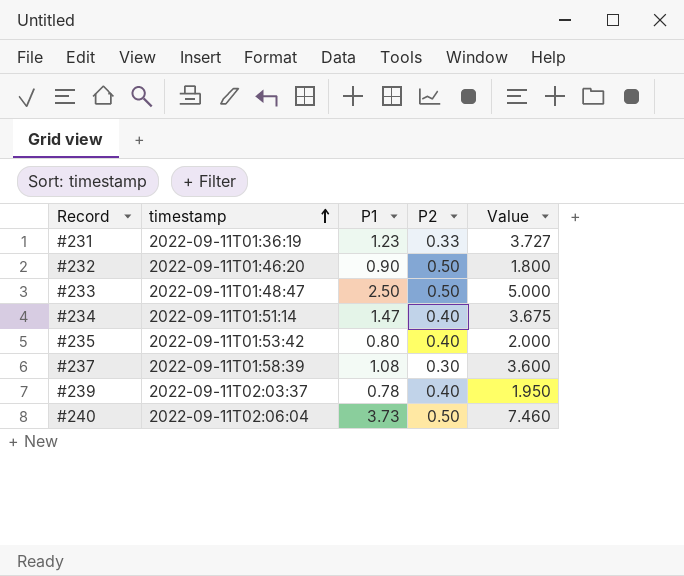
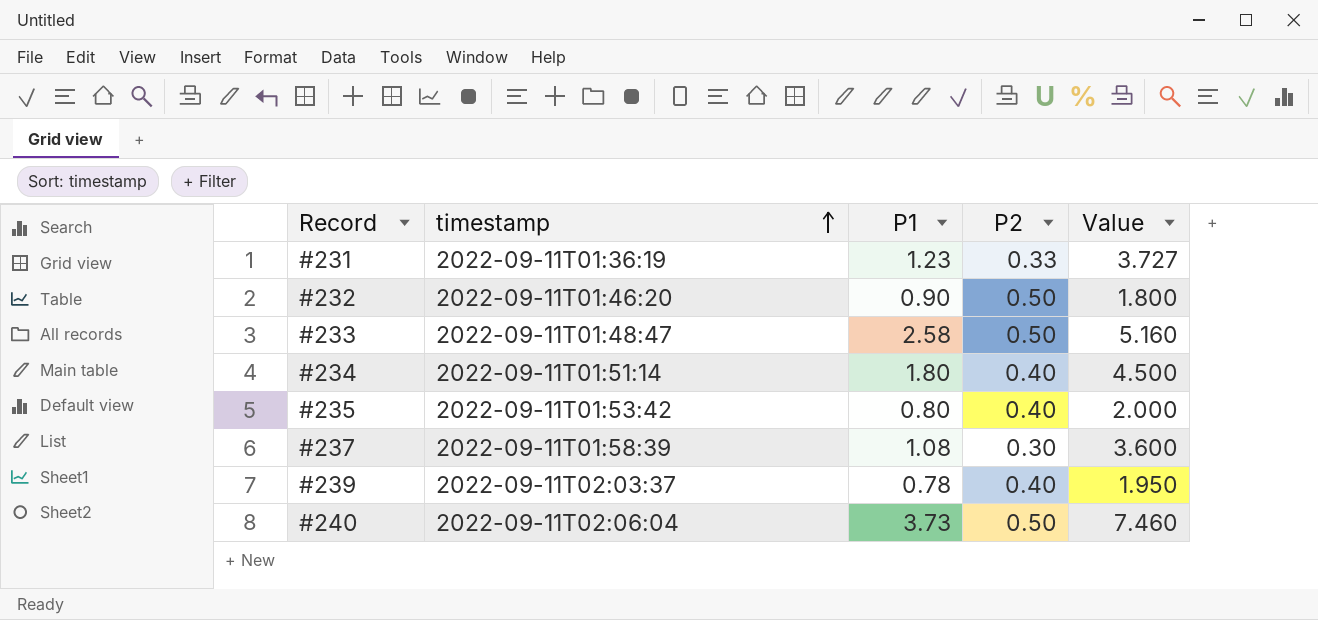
#233 | P1: 2.50 -> 2.58
#233 | Value: 5.000 -> 5.160
#234 | P1: 1.47 -> 1.80
#234 | Value: 3.675 -> 4.500

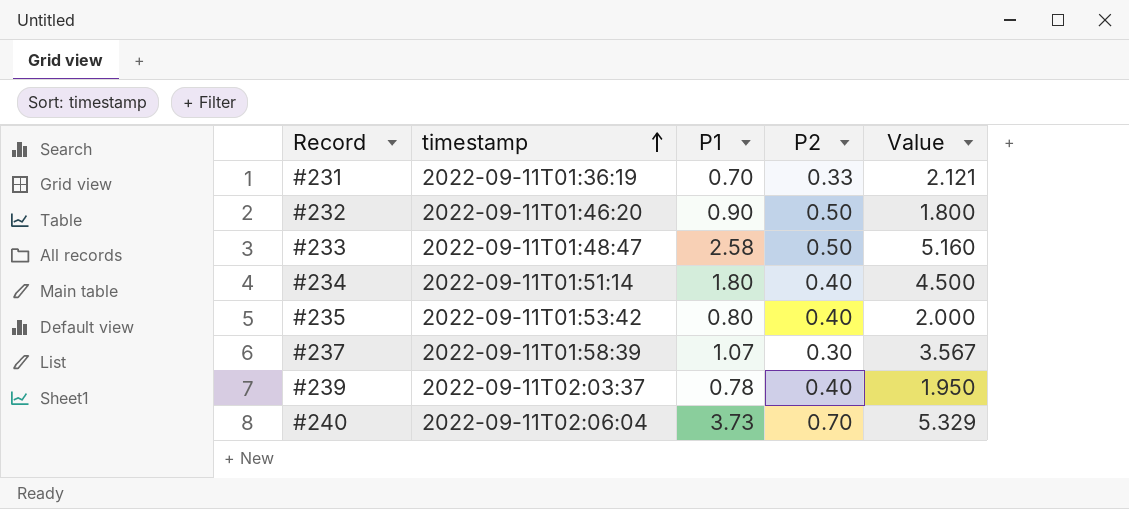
#231 | P1: 1.23 -> 0.70
#231 | Value: 3.727 -> 2.121
#237 | P1: 1.08 -> 1.07
#237 | Value: 3.600 -> 3.567
#240 | P2: 0.50 -> 0.70
#240 | Value: 7.460 -> 5.329

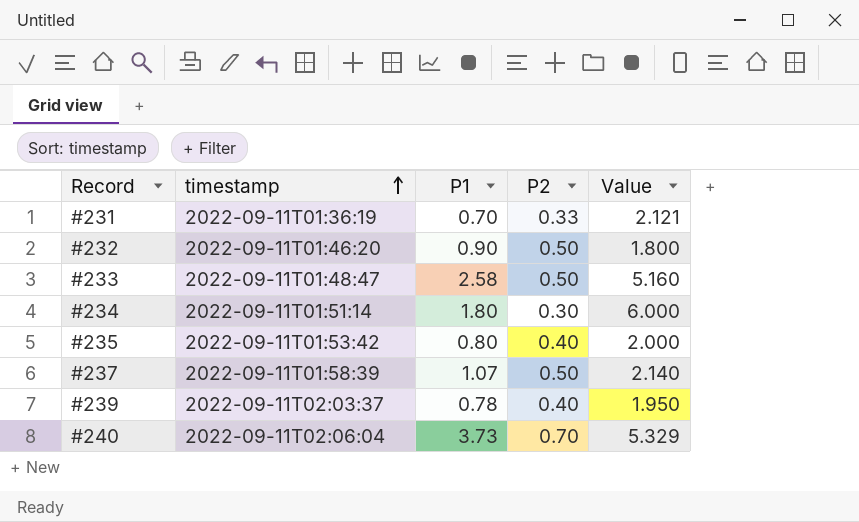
#234 | P2: 0.40 -> 0.30
#234 | Value: 4.500 -> 6.000
#237 | P2: 0.30 -> 0.50
#237 | Value: 3.567 -> 2.140

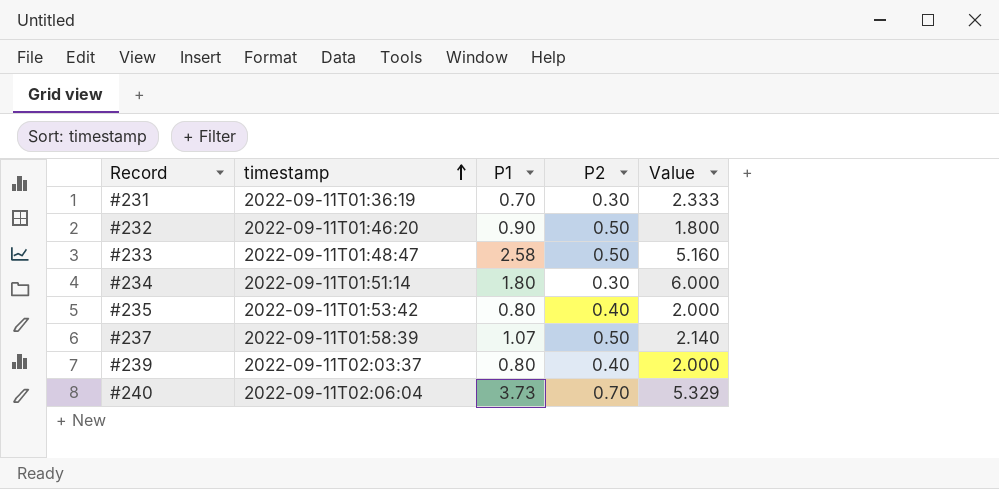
#231 | P2: 0.33 -> 0.30
#231 | Value: 2.121 -> 2.333
#239 | P1: 0.78 -> 0.80
#239 | Value: 1.950 -> 2.000

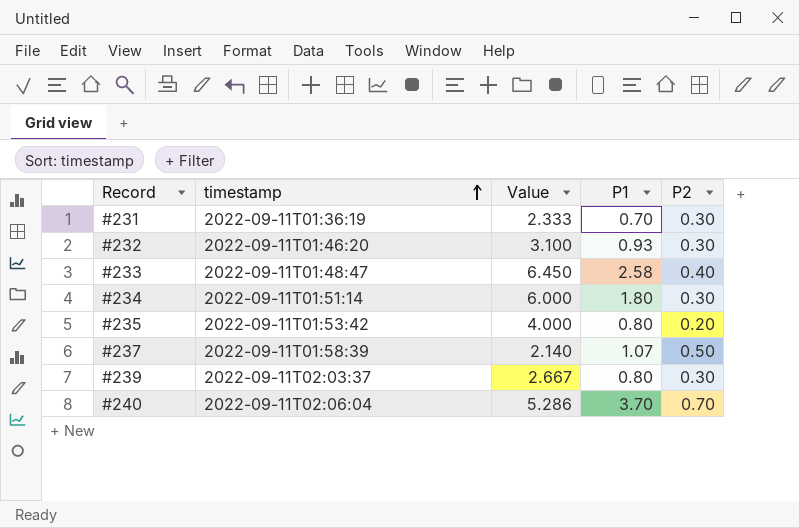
column Value | position: 5 -> 3
#232 | Value: 1.800 -> 3.100
#232 | P1: 0.90 -> 0.93
#232 | P2: 0.50 -> 0.30
#233 | Value: 5.160 -> 6.450
#233 | P2: 0.50 -> 0.40
#235 | Value: 2.000 -> 4.000
#235 | P2: 0.40 -> 0.20
#239 | Value: 2.000 -> 2.667
#239 | P2: 0.40 -> 0.30
#240 | Value: 5.329 -> 5.286
#240 | P1: 3.73 -> 3.70

